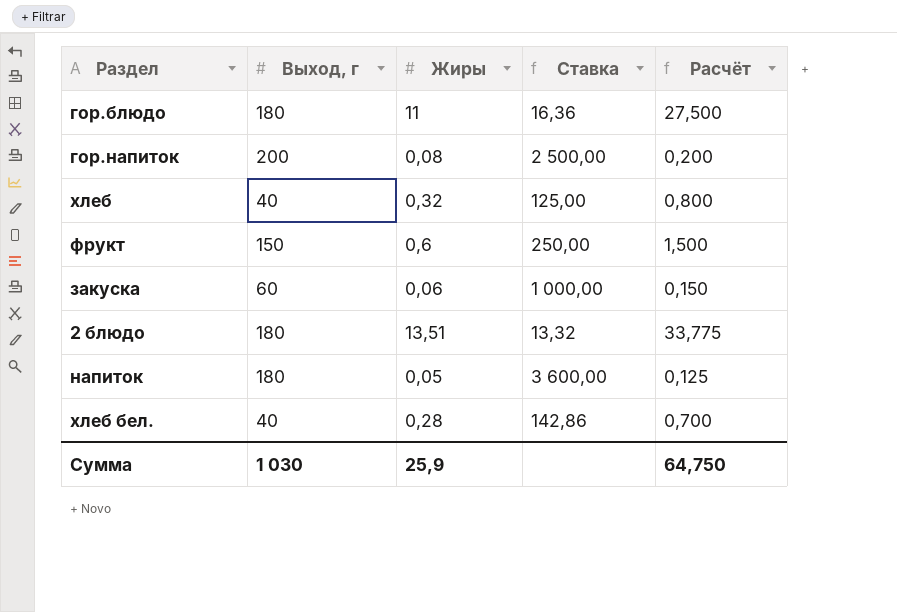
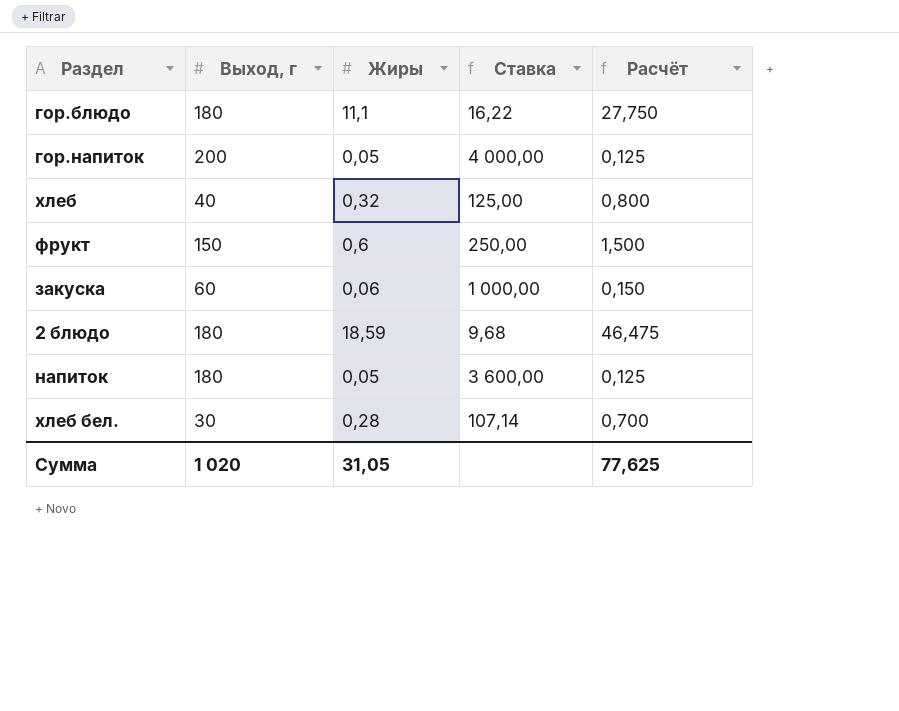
гор.блюдо | Жиры: 11 -> 11,1
гор.блюдо | Ставка: 16,36 -> 16,22
гор.блюдо | Расчёт: 27,500 -> 27,750
гор.напиток | Жиры: 0,08 -> 0,05
гор.напиток | Ставка: 2 500,00 -> 4 000,00
гор.напиток | Расчёт: 0,200 -> 0,125
2 блюдо | Жиры: 13,51 -> 18,59
2 блюдо | Ставка: 13,32 -> 9,68
2 блюдо | Расчёт: 33,775 -> 46,475
хлеб бел. | Выход, г: 40 -> 30
хлеб бел. | Ставка: 142,86 -> 107,14
Сумма | Выход, г: 1 030 -> 1 020
Сумма | Жиры: 25,9 -> 31,05
Сумма | Расчёт: 64,750 -> 77,625

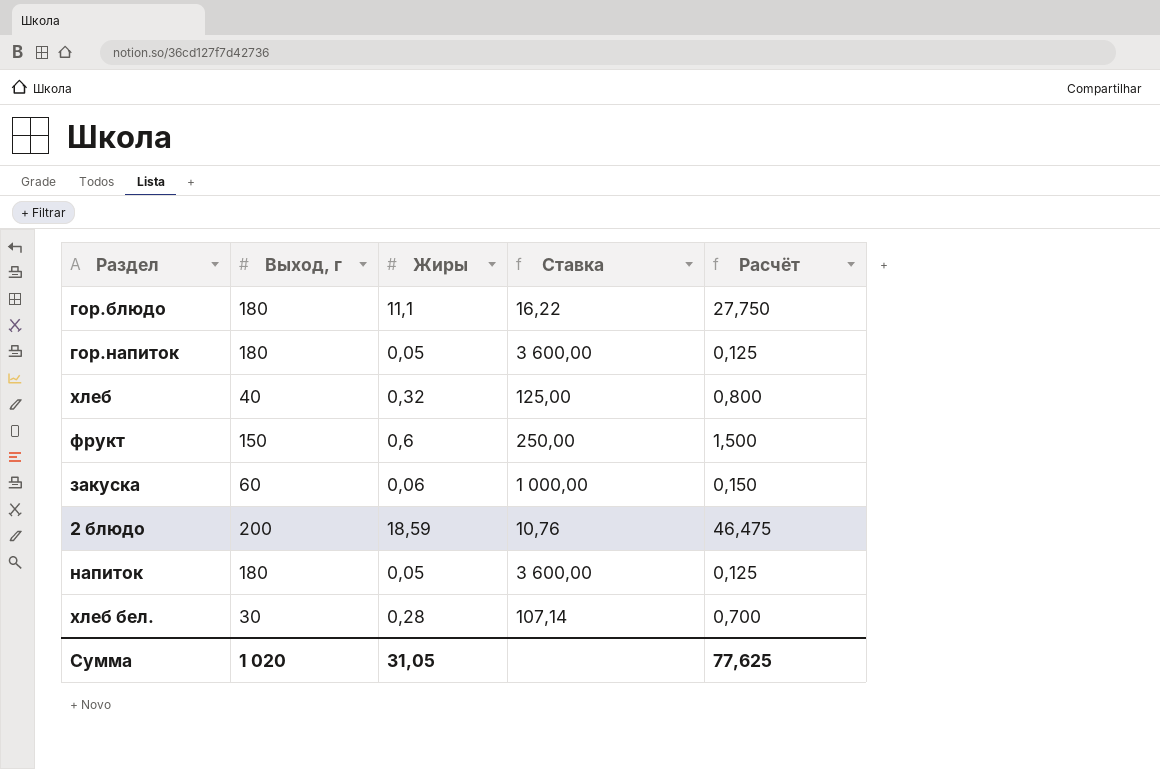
гор.напиток | Выход, г: 200 -> 180
гор.напиток | Ставка: 4 000,00 -> 3 600,00
2 блюдо | Выход, г: 180 -> 200
2 блюдо | Ставка: 9,68 -> 10,76

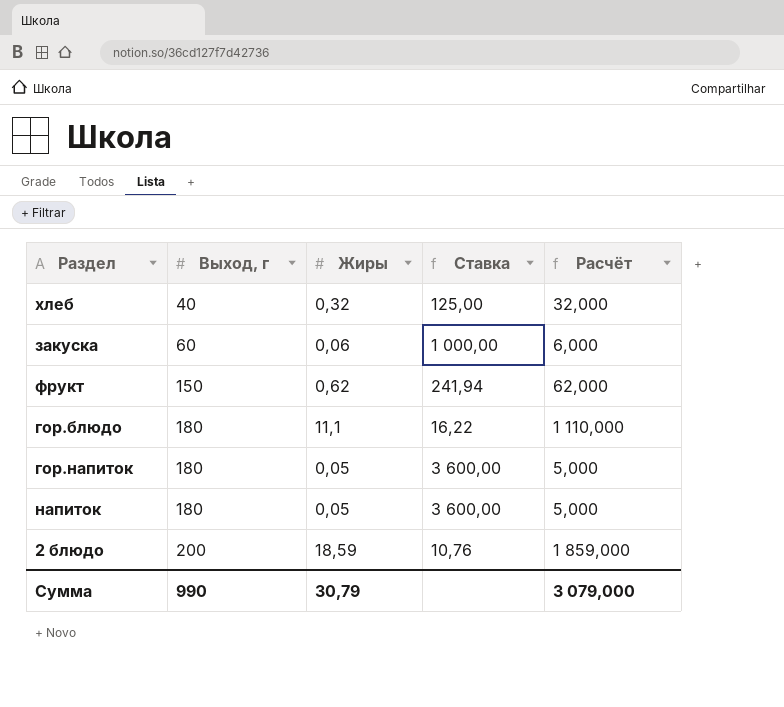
row order: none -> Выход, г ascending
column Расчёт | formula: [Жиры] * 2,5 -> [Жиры] * 100
row хлеб бел.: 30 | 0,28 | 107,14 | 0,700 -> none
фрукт | Жиры: 0,6 -> 0,62
фрукт | Ставка: 250,00 -> 241,94
Сумма | Выход, г: 1 020 -> 990
Сумма | Жиры: 31,05 -> 30,79
Сумма | Расчёт: 77,625 -> 3 079,000

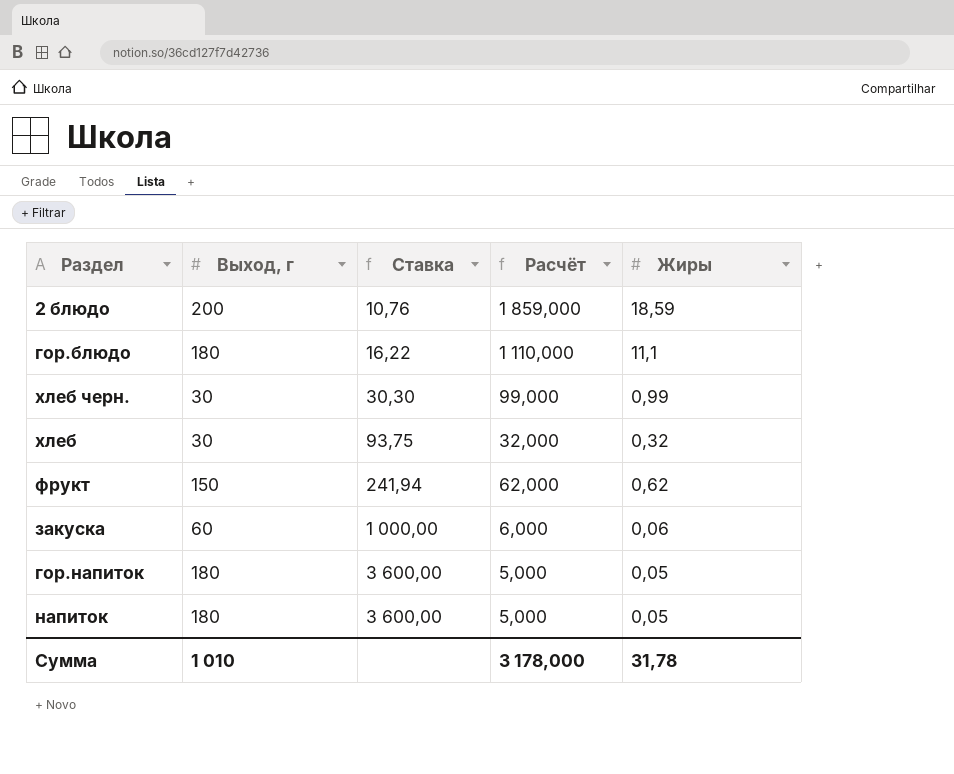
row order: Выход, г ascending -> Ставка ascending
column Жиры | position: 3 -> 5
row хлеб черн.: none -> 30 | 30,30 | 99,000 | 0,99
хлеб | Выход, г: 40 -> 30
хлеб | Ставка: 125,00 -> 93,75
Сумма | Выход, г: 990 -> 1 010
Сумма | Расчёт: 3 079,000 -> 3 178,000
Сумма | Жиры: 30,79 -> 31,78

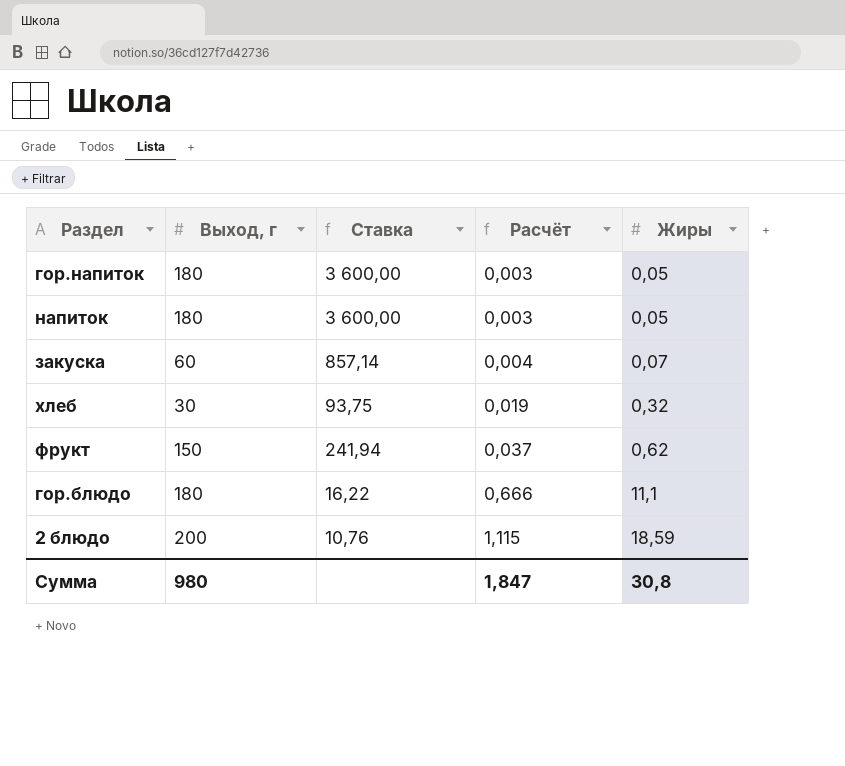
row order: Ставка ascending -> Расчёт ascending
column Расчёт | formula: [Жиры] * 100 -> [Жиры] * 0,06
row хлеб черн.: 30 | 30,30 | 99,000 | 0,99 -> none
закуска | Ставка: 1 000,00 -> 857,14
закуска | Жиры: 0,06 -> 0,07
Сумма | Выход, г: 1 010 -> 980
Сумма | Расчёт: 3 178,000 -> 1,847
Сумма | Жиры: 31,78 -> 30,8

